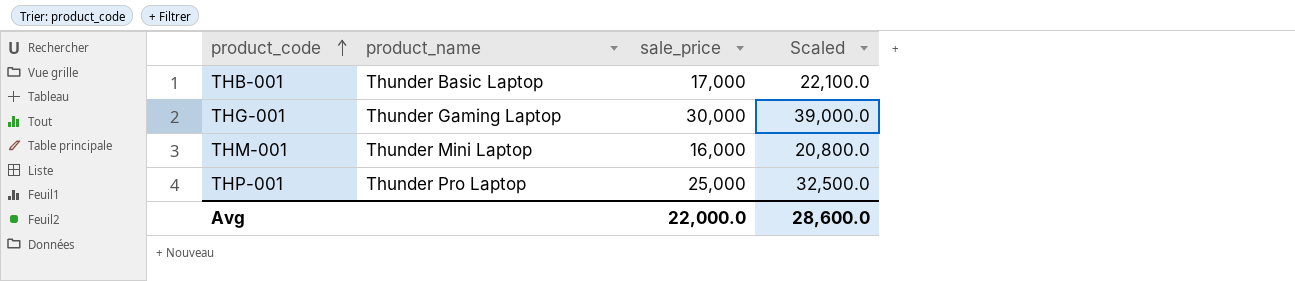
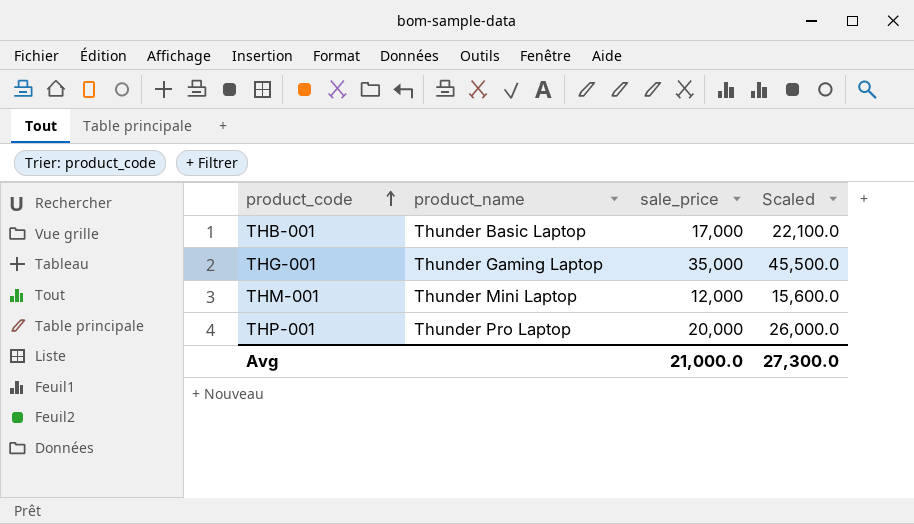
THG-001 | sale_price: 30,000 -> 35,000
THG-001 | Scaled: 39,000.0 -> 45,500.0
THM-001 | sale_price: 16,000 -> 12,000
THM-001 | Scaled: 20,800.0 -> 15,600.0
THP-001 | sale_price: 25,000 -> 20,000
THP-001 | Scaled: 32,500.0 -> 26,000.0
Avg | sale_price: 22,000.0 -> 21,000.0
Avg | Scaled: 28,600.0 -> 27,300.0

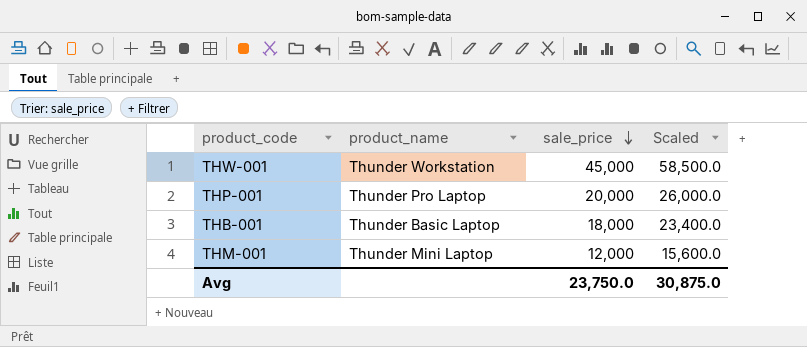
row order: product_code ascending -> sale_price descending
row THG-001: Thunder Gaming Laptop | 35,000 | 45,500.0 -> none
row THW-001: none -> Thunder Workstation | 45,000 | 58,500.0
THB-001 | sale_price: 17,000 -> 18,000
THB-001 | Scaled: 22,100.0 -> 23,400.0
Avg | sale_price: 21,000.0 -> 23,750.0
Avg | Scaled: 27,300.0 -> 30,875.0

